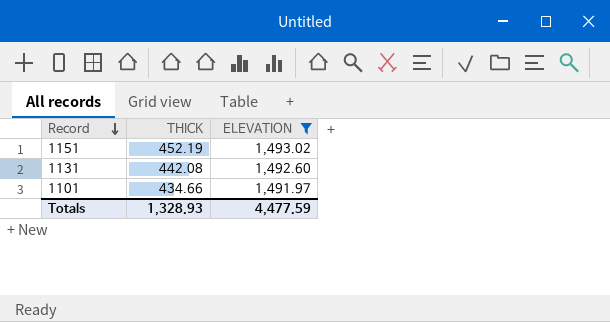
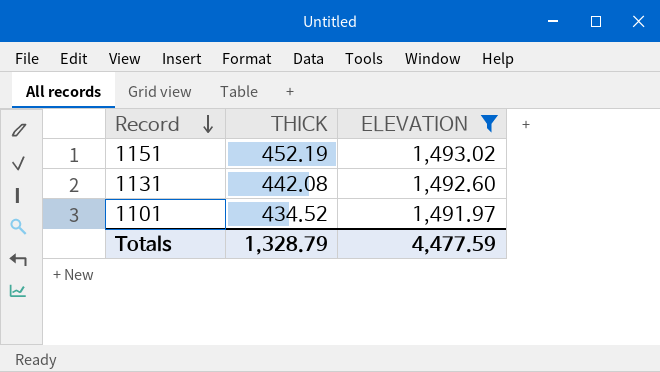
1101 | THICK: 434.66 -> 434.52
Totals | THICK: 1,328.93 -> 1,328.79

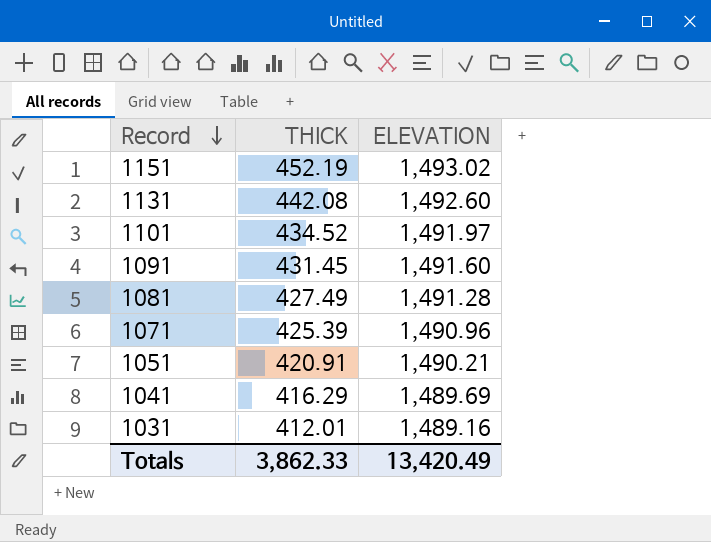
filter: ELEVATION >= 1,491.97 -> none
Totals | THICK: 1,328.79 -> 3,862.33
Totals | ELEVATION: 4,477.59 -> 13,420.49

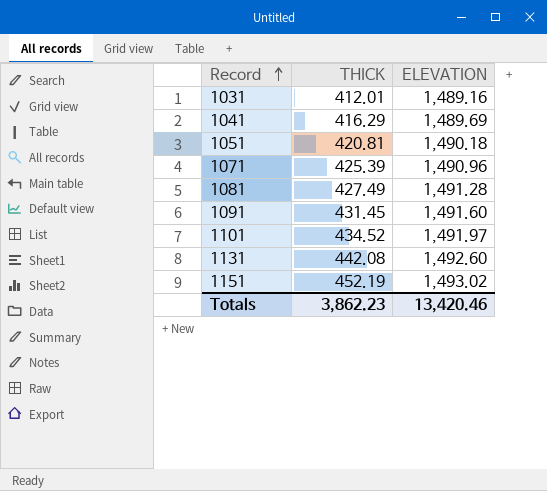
row order: Record descending -> Record ascending
1051 | THICK: 420.91 -> 420.81
1051 | ELEVATION: 1,490.21 -> 1,490.18
Totals | THICK: 3,862.33 -> 3,862.23
Totals | ELEVATION: 13,420.49 -> 13,420.46

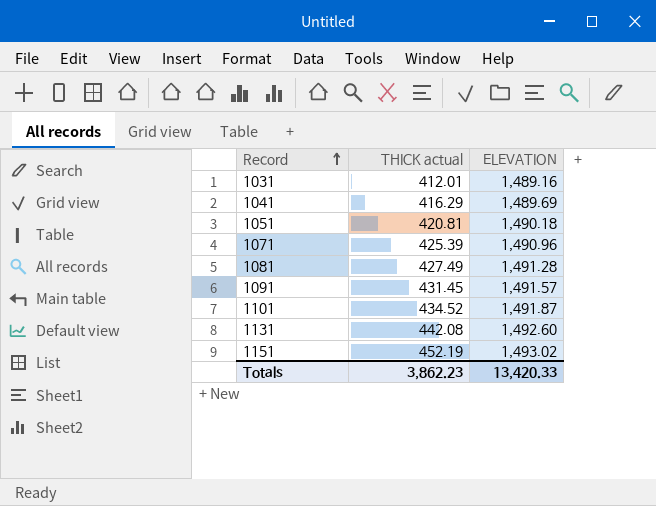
column name: THICK -> THICK actual
1091 | ELEVATION: 1,491.60 -> 1,491.57
1101 | ELEVATION: 1,491.97 -> 1,491.87
Totals | ELEVATION: 13,420.46 -> 13,420.33

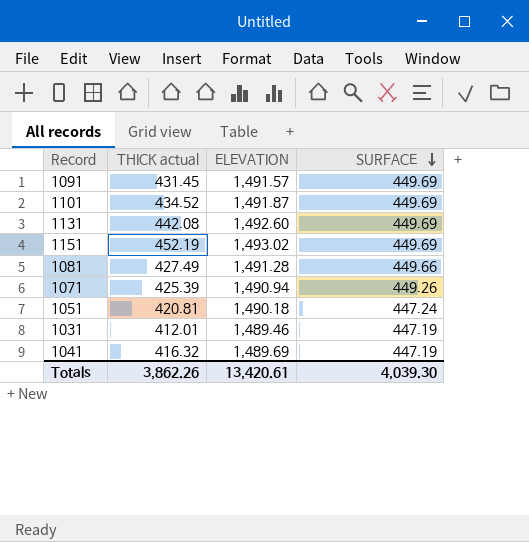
row order: Record ascending -> SURFACE descending
column SURFACE | position: none -> 4
1071 | ELEVATION: 1,490.96 -> 1,490.94
1031 | ELEVATION: 1,489.16 -> 1,489.46
1041 | THICK actual: 416.29 -> 416.32
Totals | THICK actual: 3,862.23 -> 3,862.26
Totals | ELEVATION: 13,420.33 -> 13,420.61

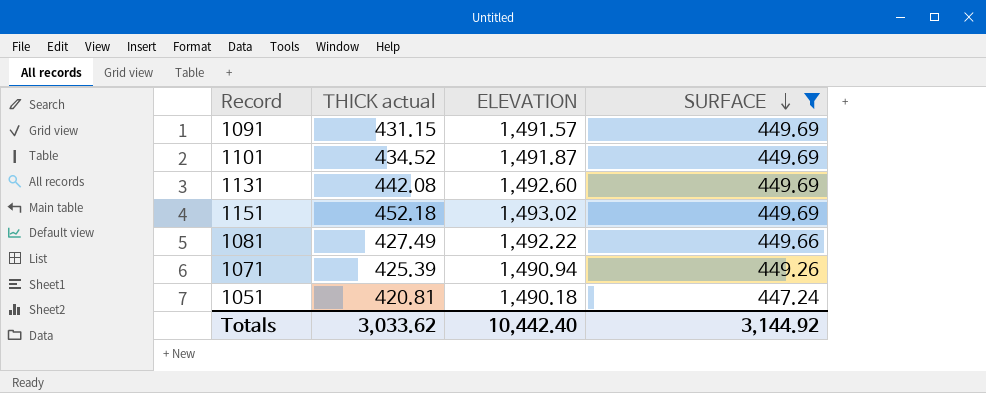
filter: none -> SURFACE != 447.19
1091 | THICK actual: 431.45 -> 431.15
1151 | THICK actual: 452.19 -> 452.18
1081 | ELEVATION: 1,491.28 -> 1,492.22
Totals | THICK actual: 3,862.26 -> 3,033.62
Totals | ELEVATION: 13,420.61 -> 10,442.40
Totals | SURFACE: 4,039.30 -> 3,144.92

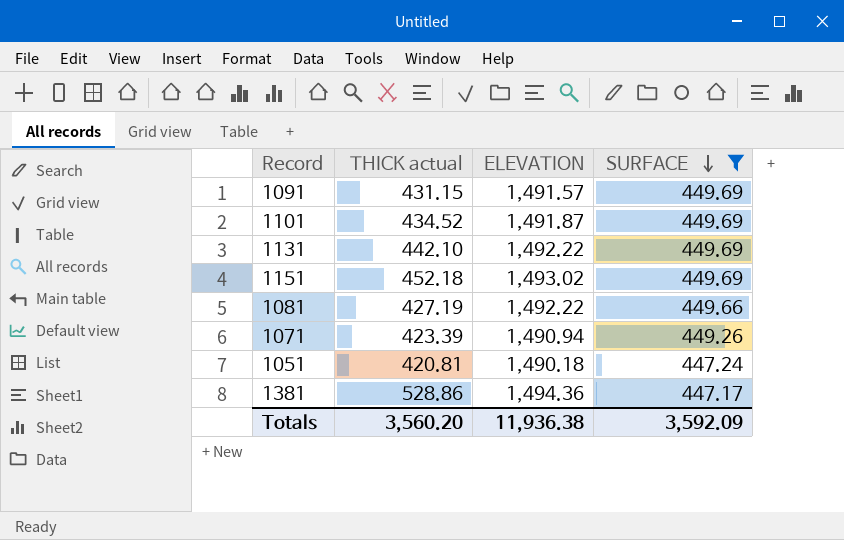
1131 | THICK actual: 442.08 -> 442.10
1131 | ELEVATION: 1,492.60 -> 1,492.22
1081 | THICK actual: 427.49 -> 427.19
1071 | THICK actual: 425.39 -> 423.39
row 1381: none -> 528.86 | 1,494.36 | 447.17
Totals | THICK actual: 3,033.62 -> 3,560.20
Totals | ELEVATION: 10,442.40 -> 11,936.38
Totals | SURFACE: 3,144.92 -> 3,592.09

